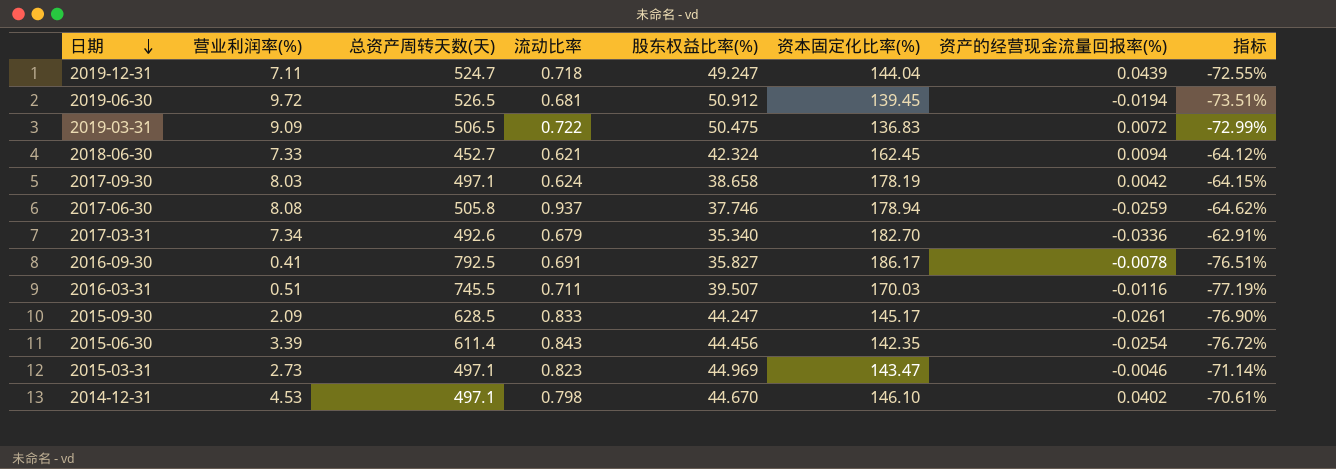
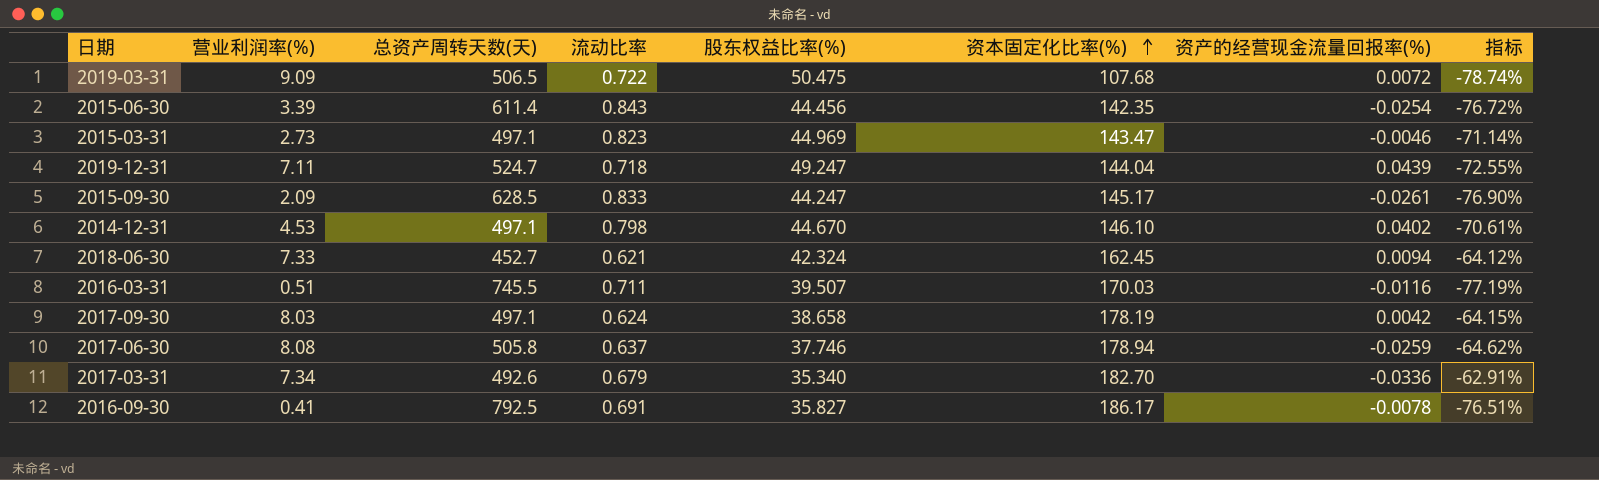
row order: 日期 descending -> 资本固定化比率(%) ascending
row 2019-06-30: 9.72 | 526.5 | 0.681 | 50.912 | 139.45 | -0.0194 | -73.51% -> none
2019-03-31 | 资本固定化比率(%): 136.83 -> 107.68
2019-03-31 | 指标: -72.99% -> -78.74%
2017-06-30 | 流动比率: 0.937 -> 0.637

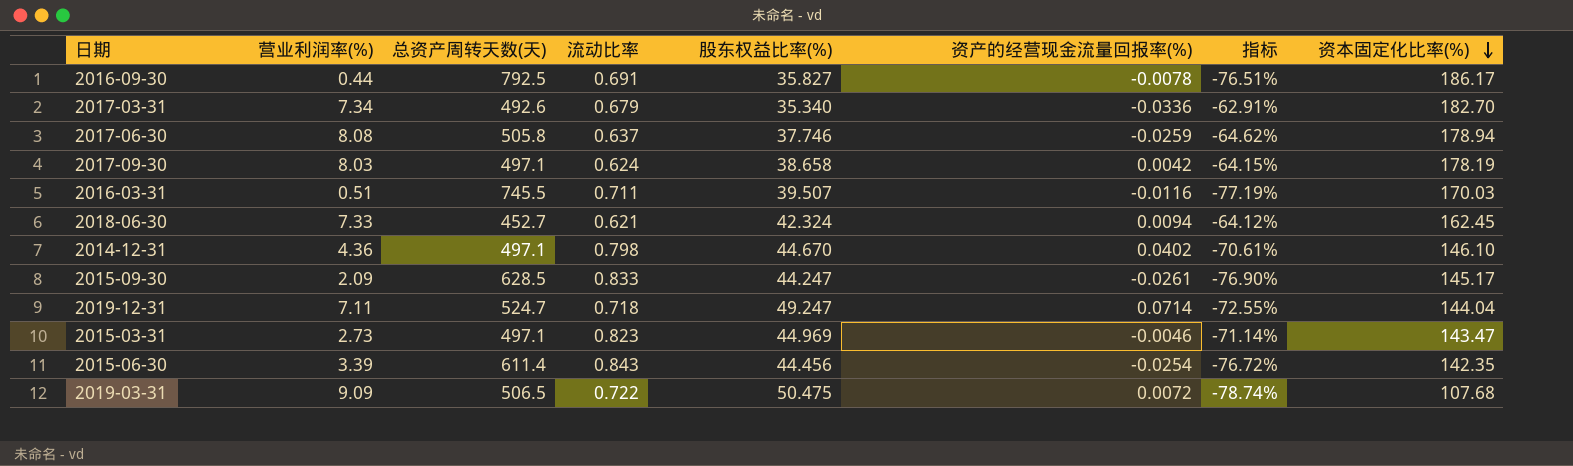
row order: 资本固定化比率(%) ascending -> 资本固定化比率(%) descending
column 资本固定化比率(%) | position: 6 -> 8
2016-09-30 | 营业利润率(%): 0.41 -> 0.44
2014-12-31 | 营业利润率(%): 4.53 -> 4.36
2019-12-31 | 资产的经营现金流量回报率(%): 0.0439 -> 0.0714

